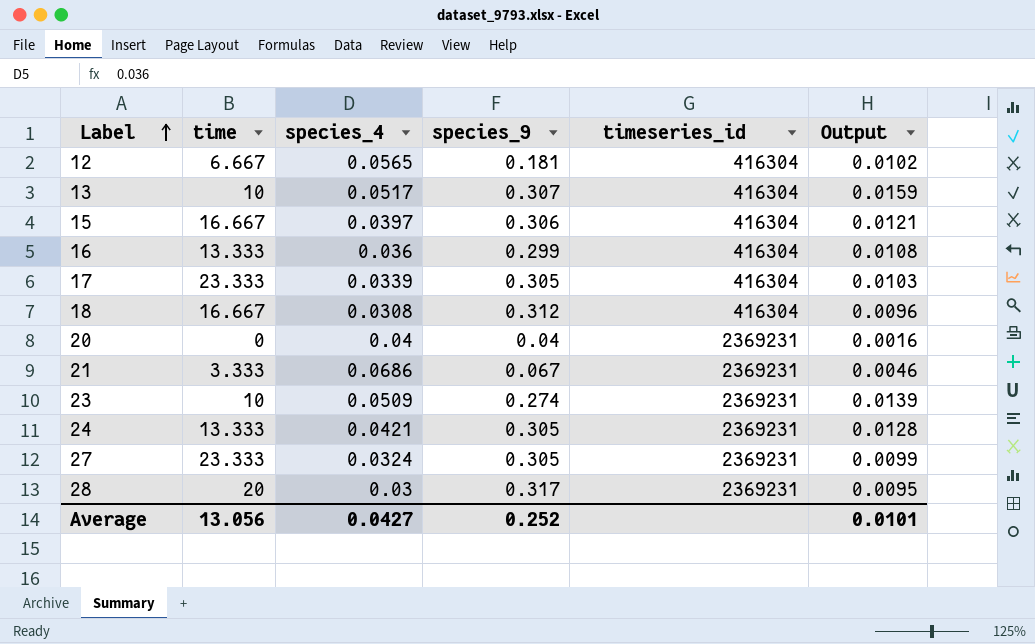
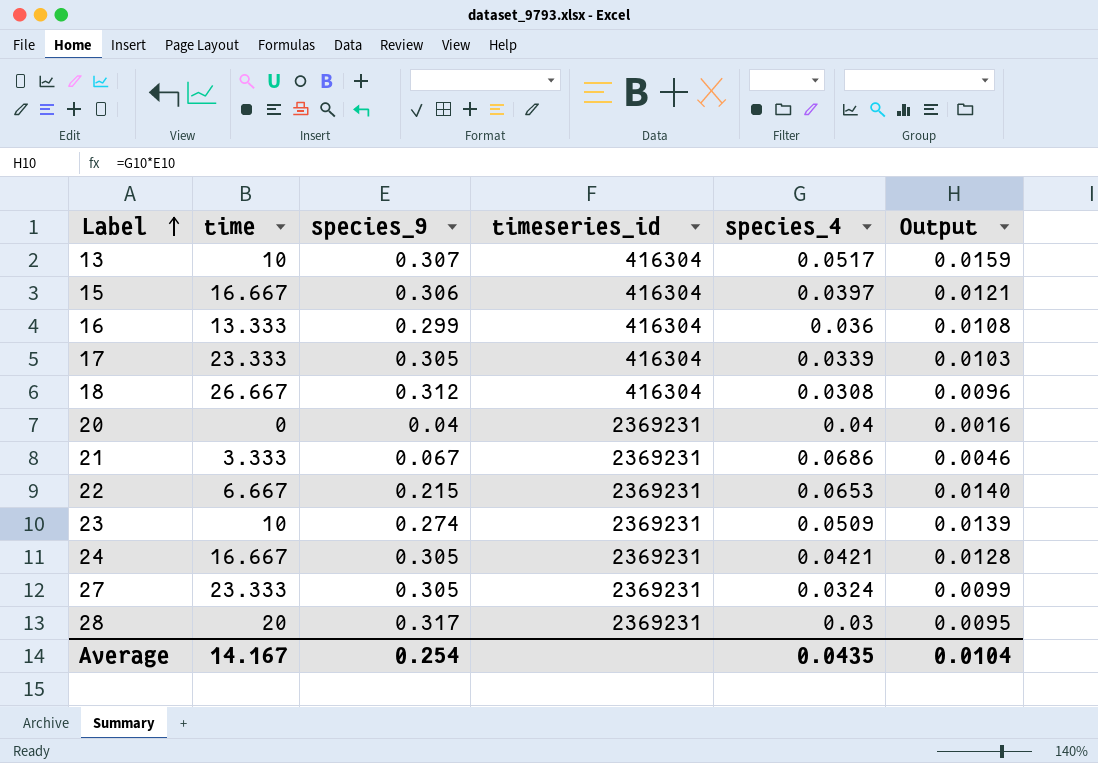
column species_4 | position: 3 -> 5
row 12: 6.667 | 0.0565 | 0.181 | 416304 | 0.0102 -> none
18 | time: 16.667 -> 26.667
row 22: none -> 6.667 | 0.215 | 2369231 | 0.0653 | 0.0140
24 | time: 13.333 -> 16.667
Average | time: 13.056 -> 14.167
Average | species_9: 0.252 -> 0.254
Average | species_4: 0.0427 -> 0.0435
Average | Output: 0.0101 -> 0.0104

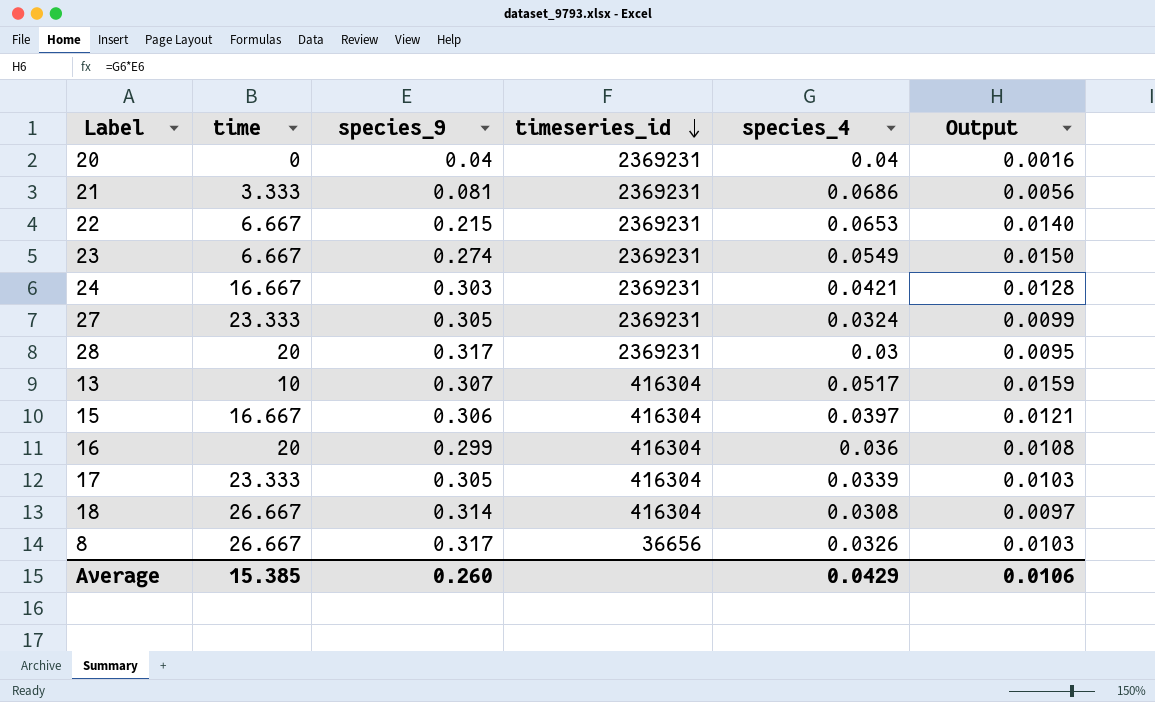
row order: Label ascending -> timeseries_id descending
21 | species_9: 0.067 -> 0.081
21 | Output: 0.0046 -> 0.0056
23 | time: 10 -> 6.667
23 | species_4: 0.0509 -> 0.0549
23 | Output: 0.0139 -> 0.0150
24 | species_9: 0.305 -> 0.303
16 | time: 13.333 -> 20
18 | species_9: 0.312 -> 0.314
18 | Output: 0.0096 -> 0.0097
row 8: none -> 26.667 | 0.317 | 36656 | 0.0326 | 0.0103
Average | time: 14.167 -> 15.385
Average | species_9: 0.254 -> 0.260
Average | species_4: 0.0435 -> 0.0429
Average | Output: 0.0104 -> 0.0106

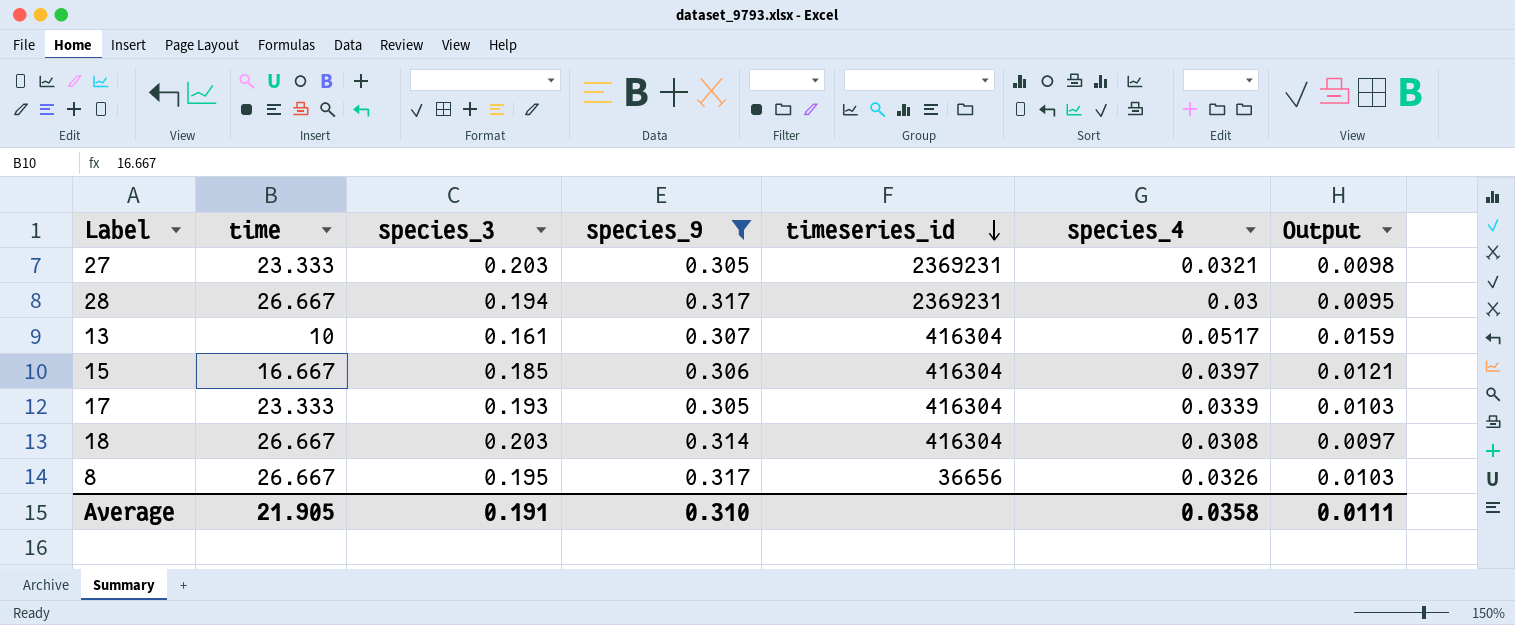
filter: none -> species_9 >= 0.305
column species_3 | position: none -> 3
27 | species_4: 0.0324 -> 0.0321
27 | Output: 0.0099 -> 0.0098
28 | time: 20 -> 26.667
Average | time: 15.385 -> 21.905
Average | species_9: 0.260 -> 0.310
Average | species_4: 0.0429 -> 0.0358
Average | Output: 0.0106 -> 0.0111

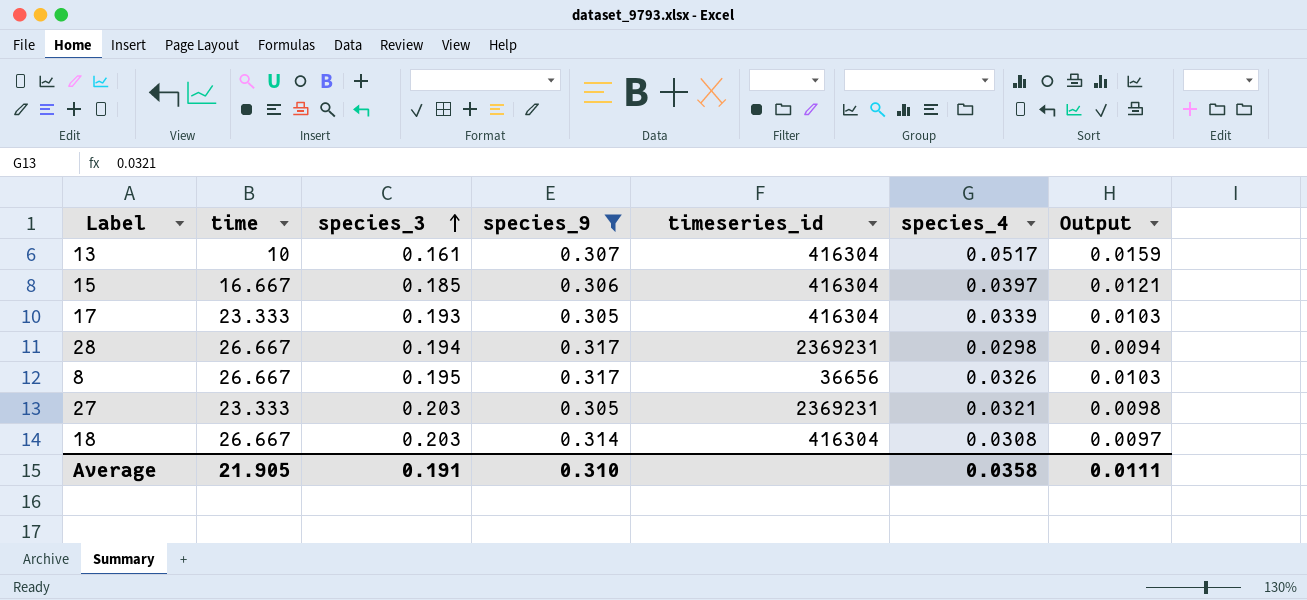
row order: timeseries_id descending -> species_3 ascending
28 | species_4: 0.03 -> 0.0298
28 | Output: 0.0095 -> 0.0094

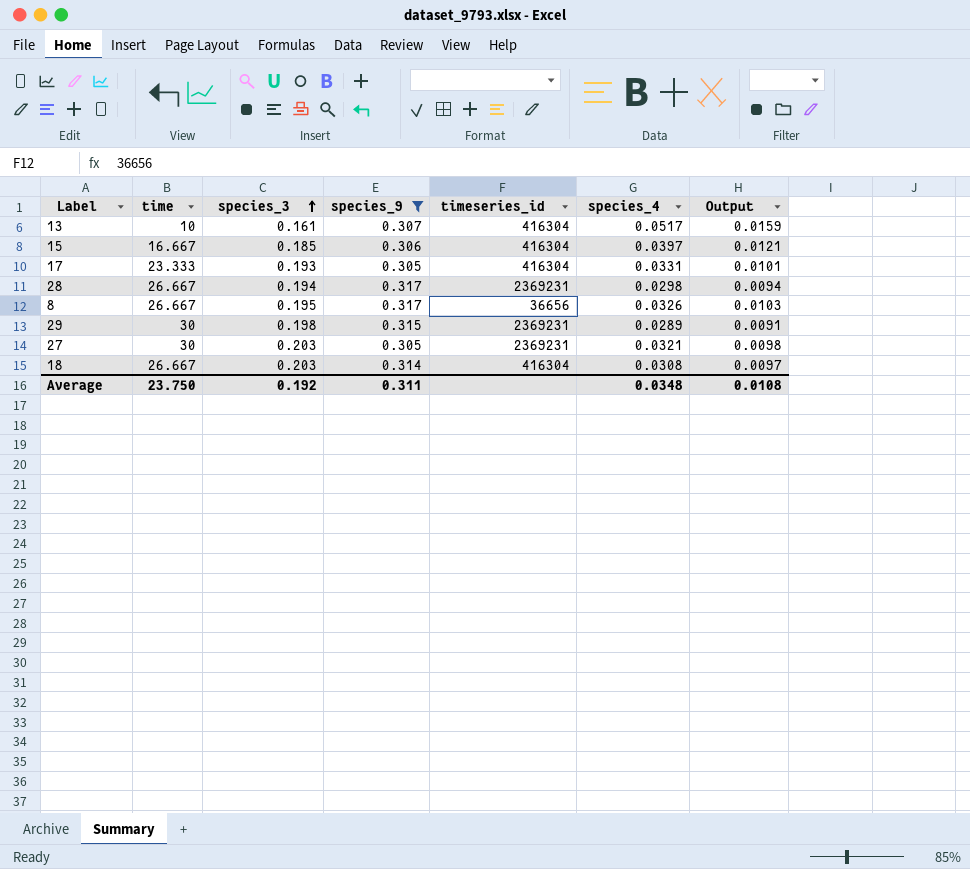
17 | species_4: 0.0339 -> 0.0331
17 | Output: 0.0103 -> 0.0101
row 29: none -> 30 | 0.198 | 0.315 | 2369231 | 0.0289 | 0.0091
27 | time: 23.333 -> 30
Average | time: 21.905 -> 23.750
Average | species_3: 0.191 -> 0.192
Average | species_9: 0.310 -> 0.311
Average | species_4: 0.0358 -> 0.0348
Average | Output: 0.0111 -> 0.0108

